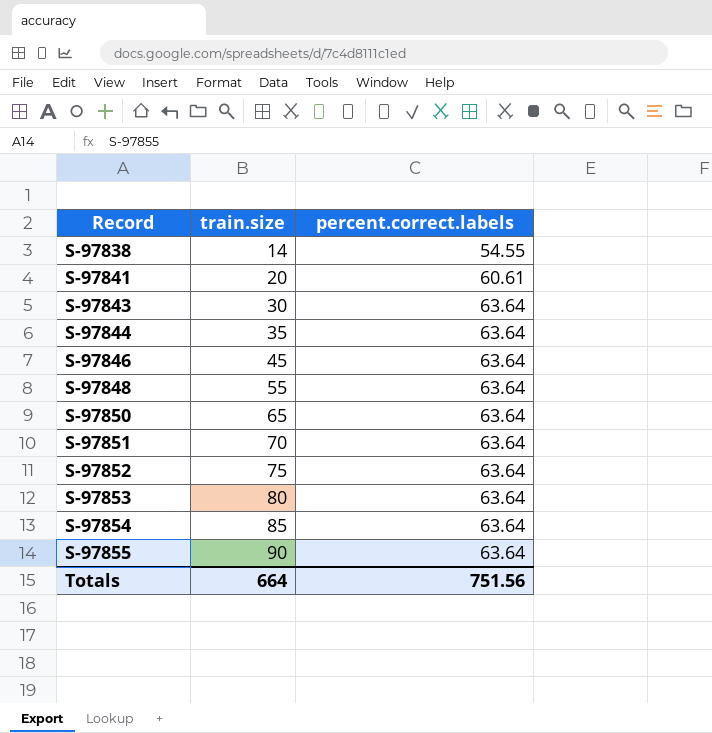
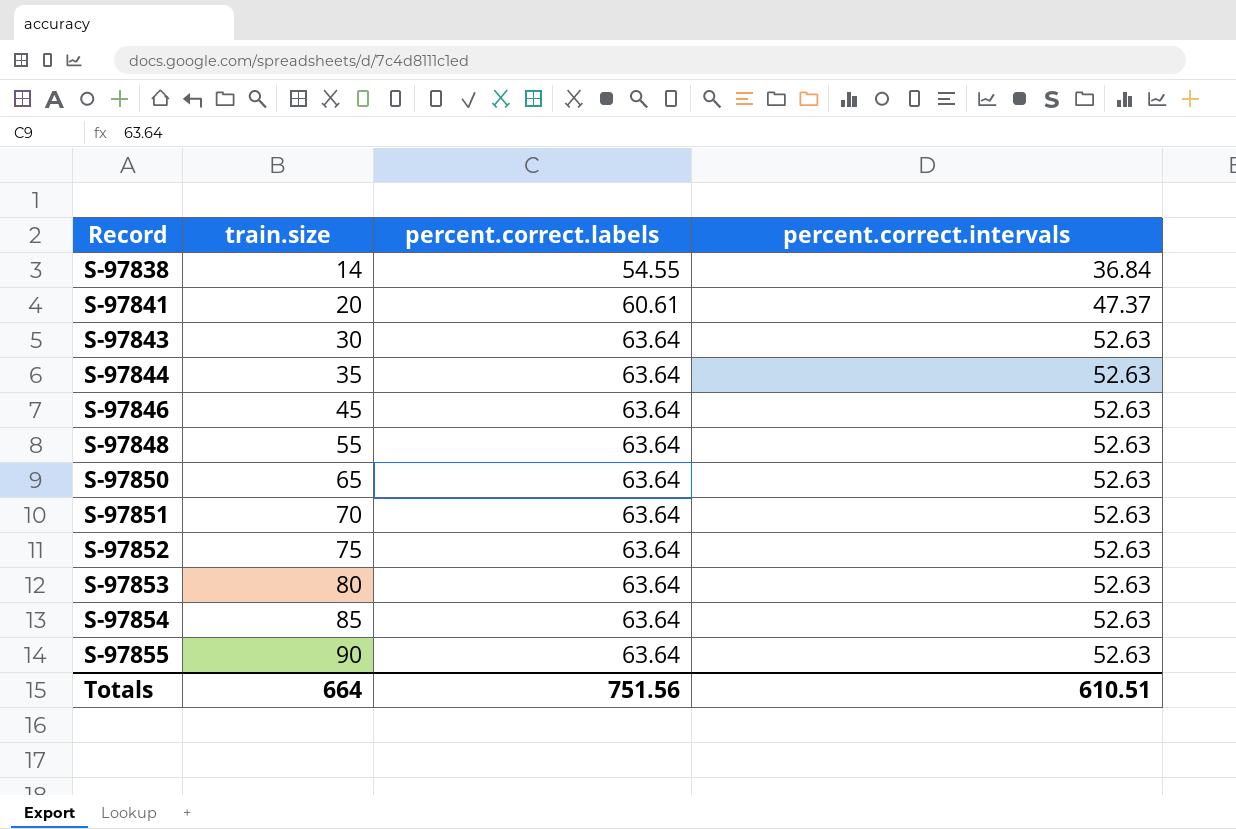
column percent.correct.intervals | position: none -> 4

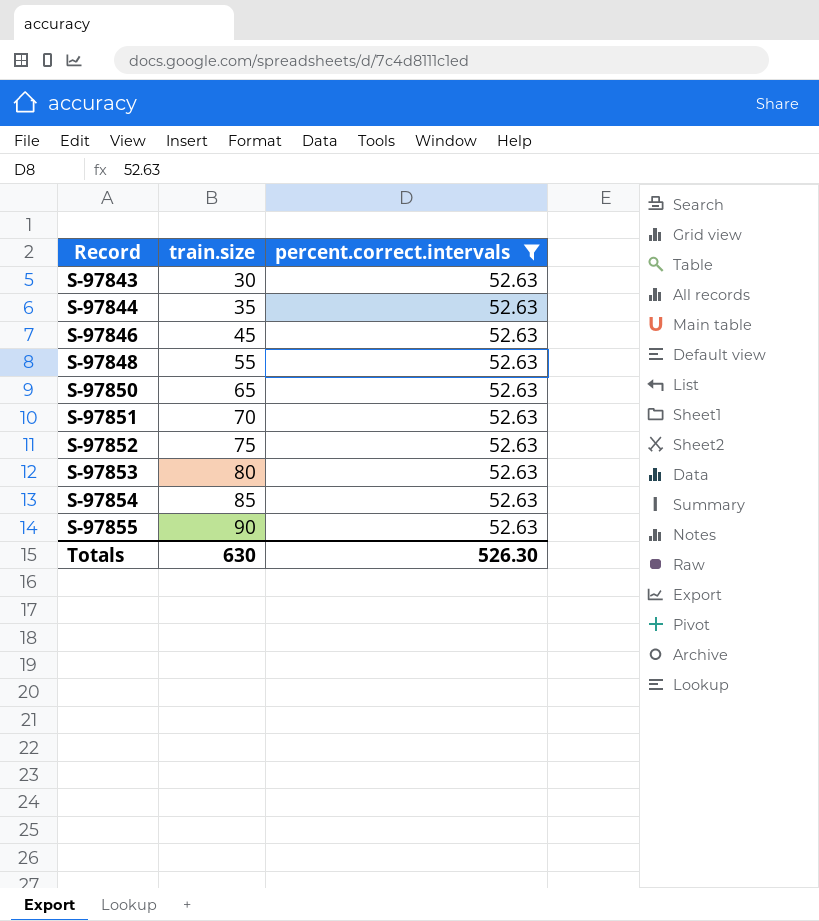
filter: none -> percent.correct.intervals = 52.63
column percent.correct.labels | position: 3 -> none
Totals | train.size: 664 -> 630
Totals | percent.correct.intervals: 610.51 -> 526.30

